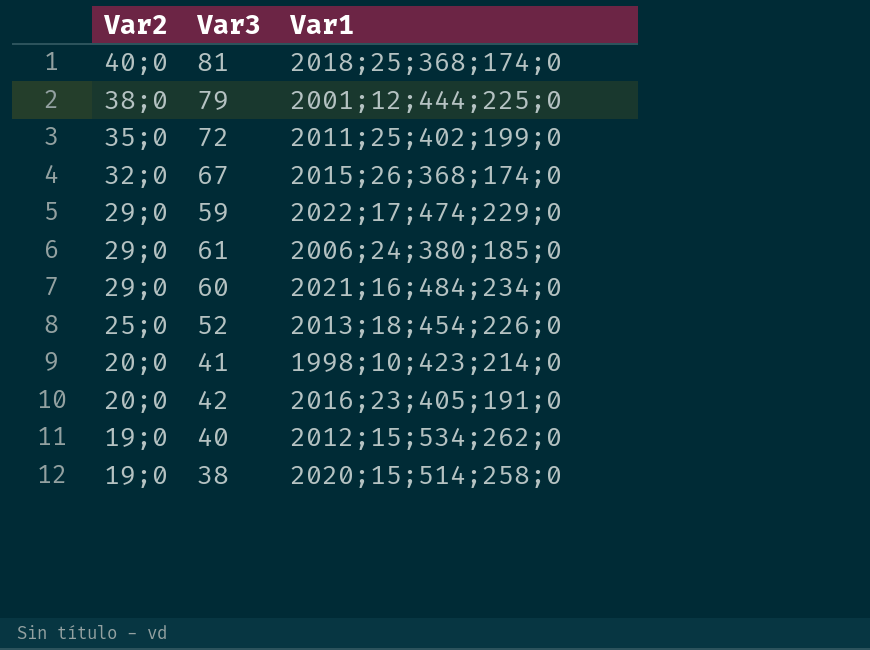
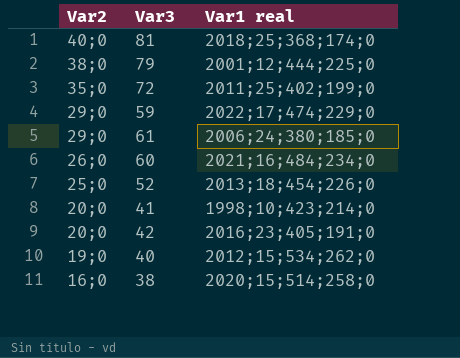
column name: Var1 -> Var1 real
row 67: 32;0 | 2015;26;368;174;0 -> none
60 | Var2: 29;0 -> 26;0
38 | Var2: 19;0 -> 16;0

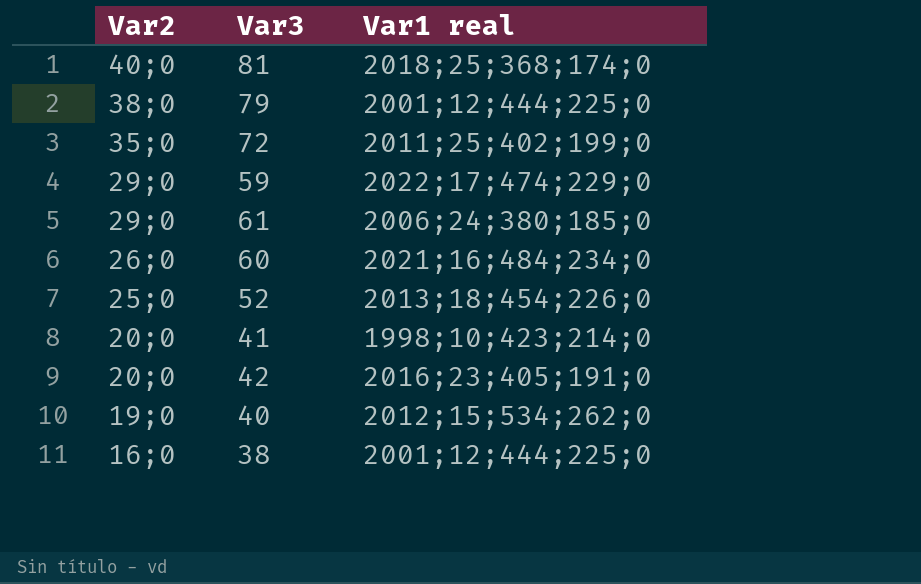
38 | Var1 real: 2020;15;514;258;0 -> 2001;12;444;225;0

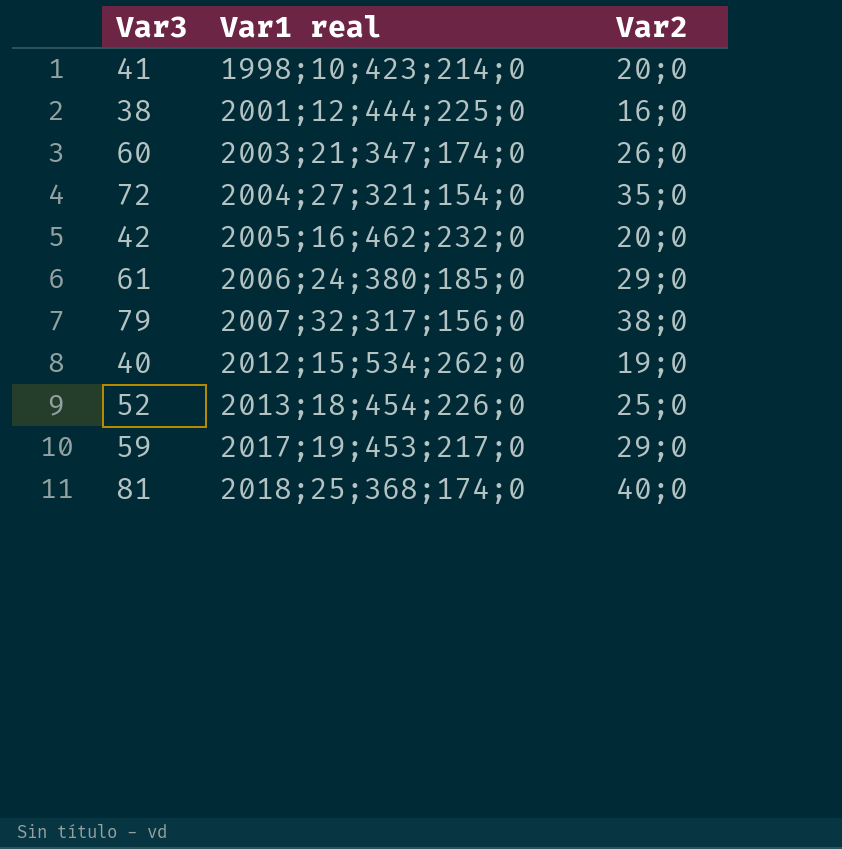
row order: Var2 descending -> Var1 real ascending
column Var2 | position: 1 -> 3
60 | Var1 real: 2021;16;484;234;0 -> 2003;21;347;174;0
72 | Var1 real: 2011;25;402;199;0 -> 2004;27;321;154;0
42 | Var1 real: 2016;23;405;191;0 -> 2005;16;462;232;0
79 | Var1 real: 2001;12;444;225;0 -> 2007;32;317;156;0
59 | Var1 real: 2022;17;474;229;0 -> 2017;19;453;217;0

